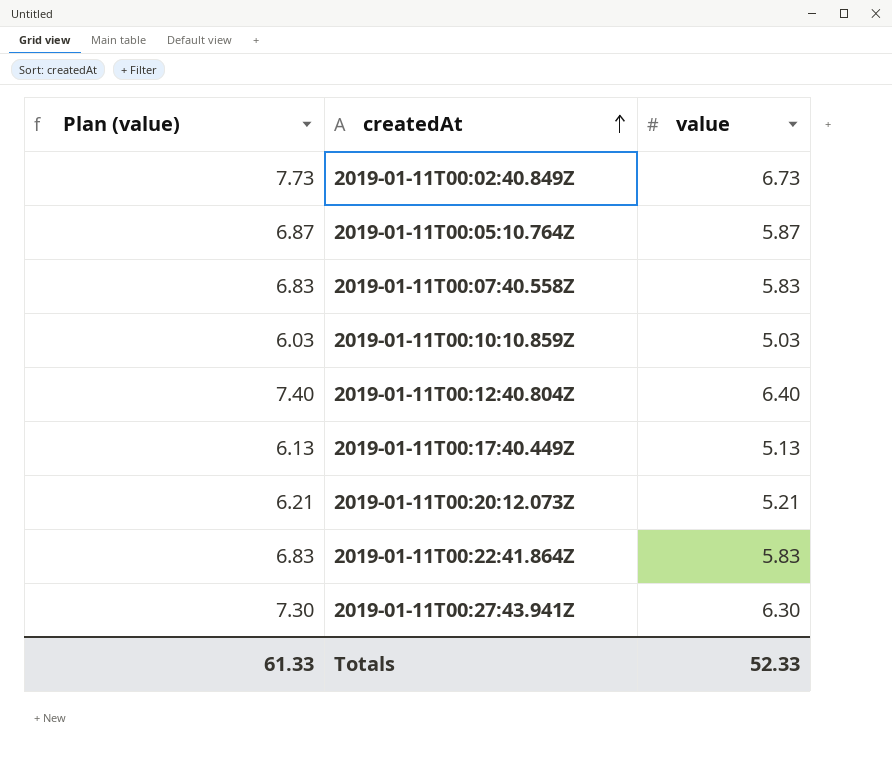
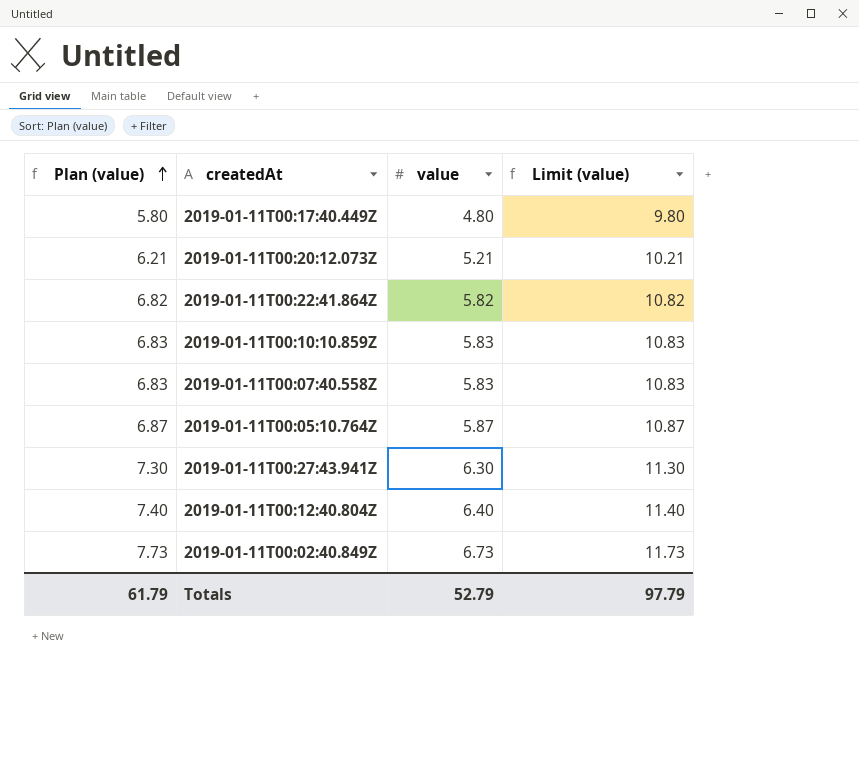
row order: createdAt ascending -> Plan (value) ascending
column Limit (value) | formula: none -> [value] + 5
2019-01-11T00:17:40.449Z | Plan (value): 6.13 -> 5.80
2019-01-11T00:17:40.449Z | value: 5.13 -> 4.80
2019-01-11T00:22:41.864Z | Plan (value): 6.83 -> 6.82
2019-01-11T00:22:41.864Z | value: 5.83 -> 5.82
2019-01-11T00:10:10.859Z | Plan (value): 6.03 -> 6.83
2019-01-11T00:10:10.859Z | value: 5.03 -> 5.83
Totals | Plan (value): 61.33 -> 61.79
Totals | value: 52.33 -> 52.79

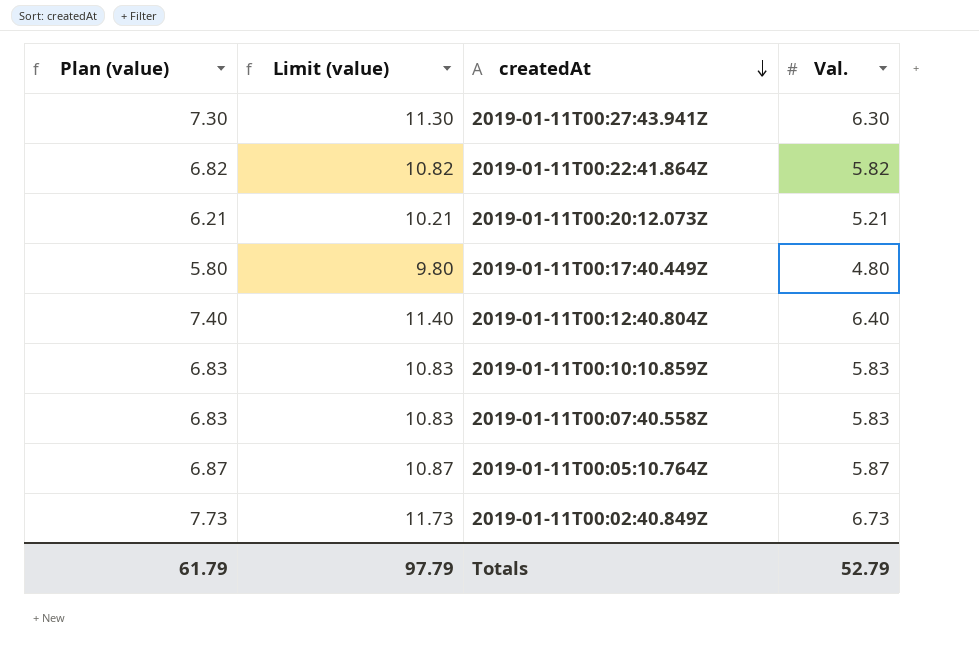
row order: Plan (value) ascending -> createdAt descending
column Limit (value) | position: 4 -> 2
column name: value -> Val.

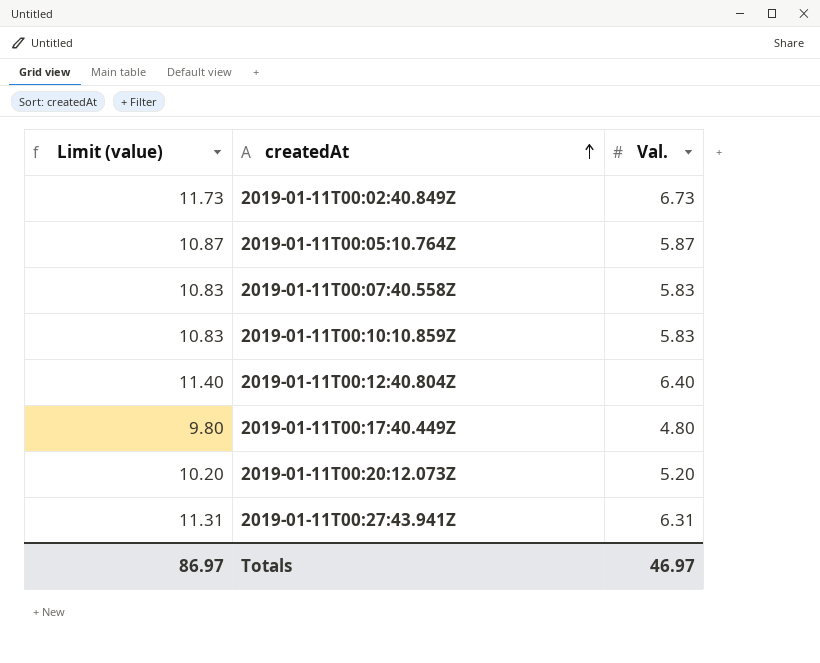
row order: createdAt descending -> createdAt ascending
column Plan (value) | formula: [Val.] + 1 -> none
row 2019-01-11T00:22:41.864Z: 6.82 | 10.82 | 5.82 -> none
2019-01-11T00:20:12.073Z | Limit (value): 10.21 -> 10.20
2019-01-11T00:20:12.073Z | Val.: 5.21 -> 5.20
2019-01-11T00:27:43.941Z | Limit (value): 11.30 -> 11.31
2019-01-11T00:27:43.941Z | Val.: 6.30 -> 6.31
Totals | Limit (value): 97.79 -> 86.97
Totals | Val.: 52.79 -> 46.97

